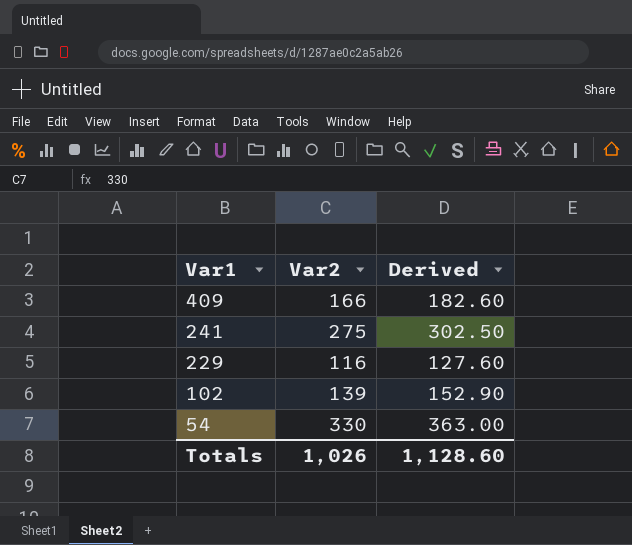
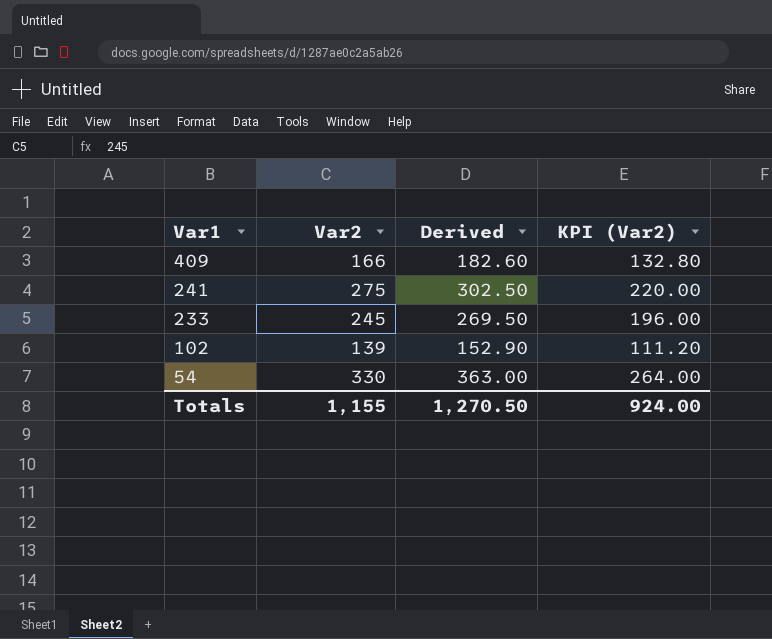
column KPI (Var2) | formula: none -> [Var2] * 0.8
row 229: 116 | 127.60 -> none
row 233: none -> 245 | 269.50 | 196.00
Totals | Var2: 1,026 -> 1,155
Totals | Derived: 1,128.60 -> 1,270.50

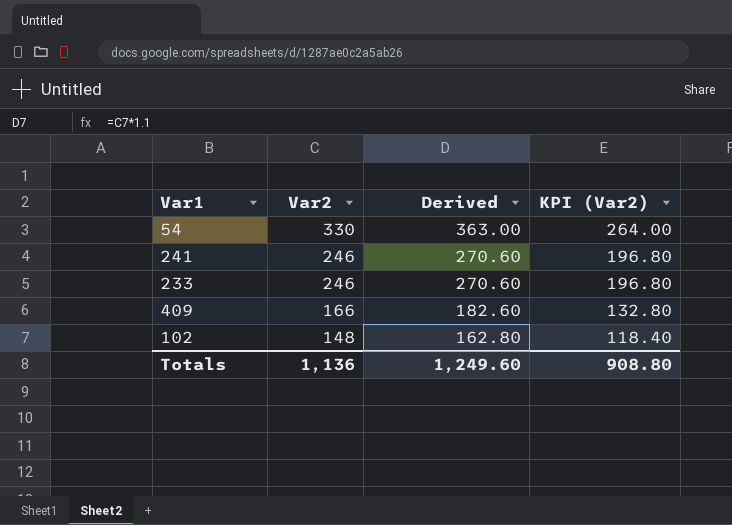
row order: Var1 descending -> Var2 descending
241 | Var2: 275 -> 246
241 | Derived: 302.50 -> 270.60
241 | KPI (Var2): 220.00 -> 196.80
233 | Var2: 245 -> 246
233 | Derived: 269.50 -> 270.60
233 | KPI (Var2): 196.00 -> 196.80
102 | Var2: 139 -> 148
102 | Derived: 152.90 -> 162.80
102 | KPI (Var2): 111.20 -> 118.40
Totals | Var2: 1,155 -> 1,136
Totals | Derived: 1,270.50 -> 1,249.60
Totals | KPI (Var2): 924.00 -> 908.80

